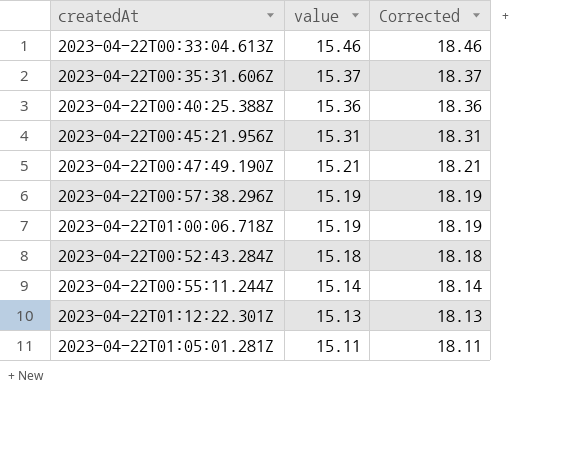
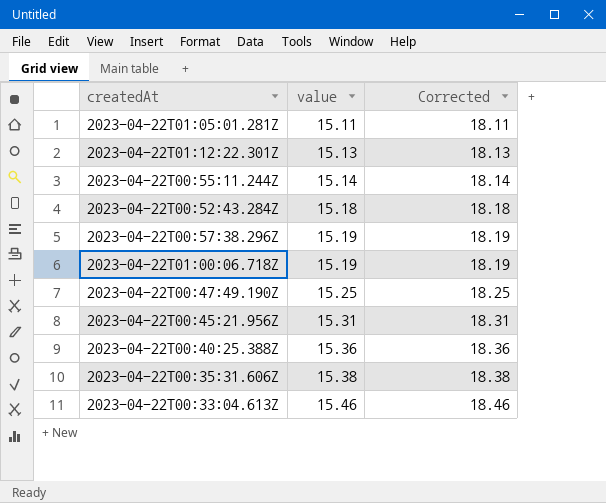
row order: value descending -> value ascending
2023-04-22T00:47:49.190Z | value: 15.21 -> 15.25
2023-04-22T00:47:49.190Z | Corrected: 18.21 -> 18.25
2023-04-22T00:35:31.606Z | value: 15.37 -> 15.38
2023-04-22T00:35:31.606Z | Corrected: 18.37 -> 18.38

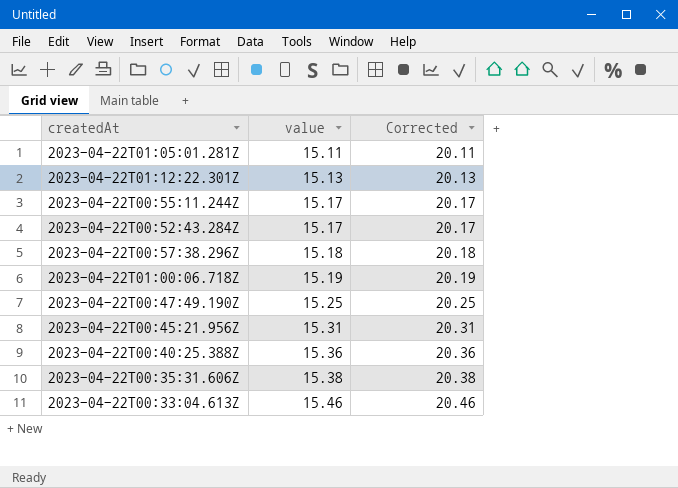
column Corrected | formula: [value] + 3 -> [value] + 5
2023-04-22T00:55:11.244Z | value: 15.14 -> 15.17
2023-04-22T00:52:43.284Z | value: 15.18 -> 15.17
2023-04-22T00:57:38.296Z | value: 15.19 -> 15.18

